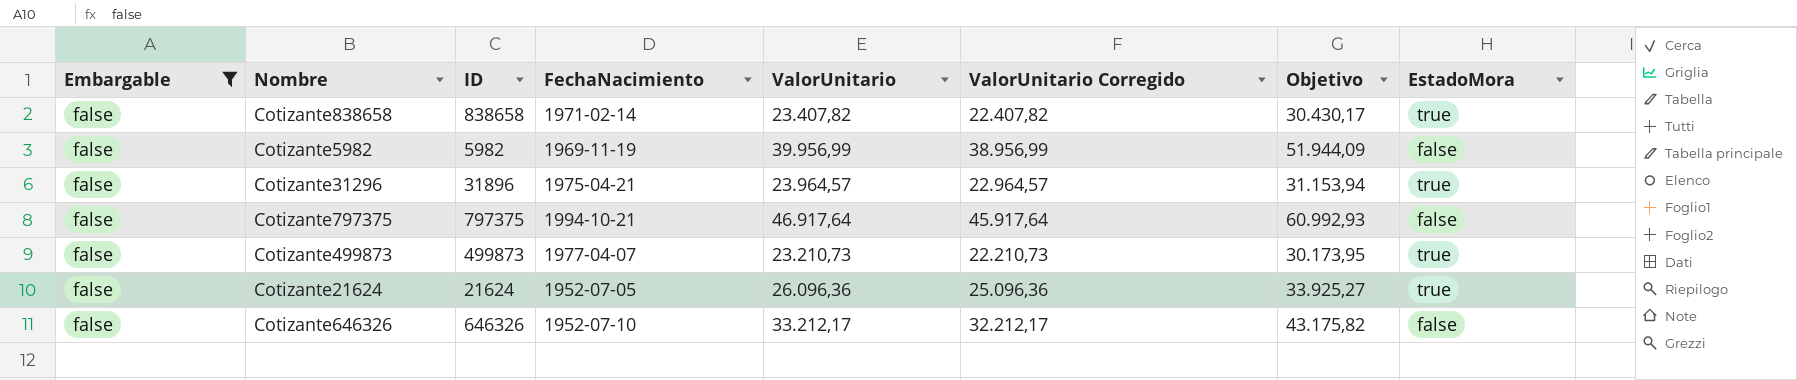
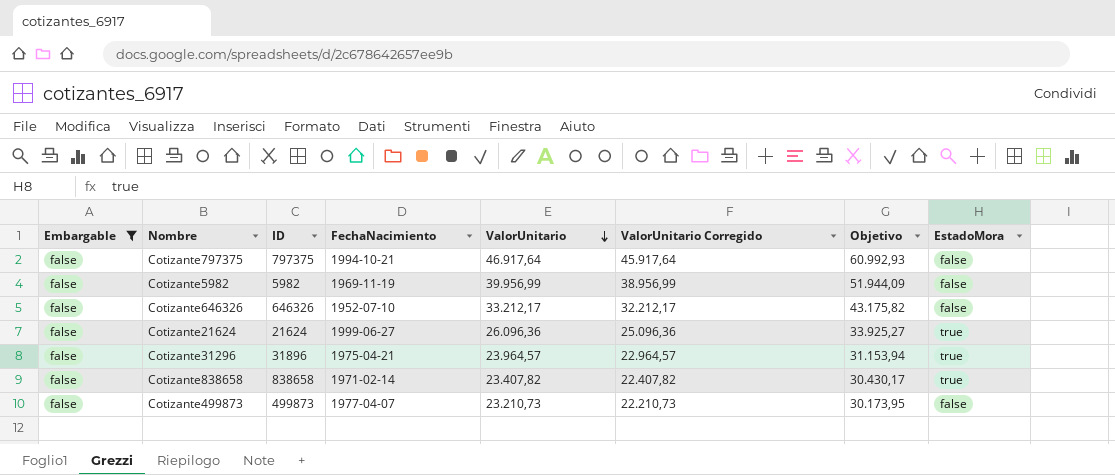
row order: none -> ValorUnitario descending
Cotizante21624 | FechaNacimiento: 1952-07-05 -> 1999-06-27
Cotizante499873 | EstadoMora: true -> false

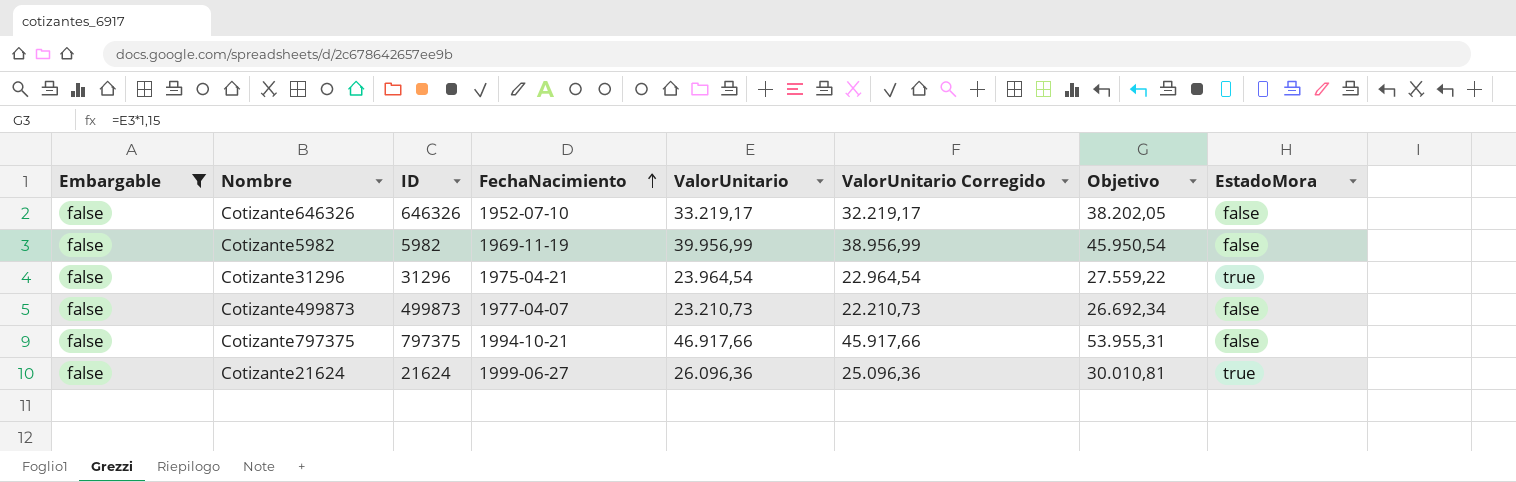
row order: ValorUnitario descending -> FechaNacimiento ascending
column Objetivo | formula: [ValorUnitario] * 1,3 -> [ValorUnitario] * 1,15
row Cotizante838658: false | 838658 | 1971-02-14 | 23.407,82 | 22.407,82 | 30.430,17 | true -> none
Cotizante646326 | ValorUnitario: 33.212,17 -> 33.219,17
Cotizante646326 | ValorUnitario Corregido: 32.212,17 -> 32.219,17
Cotizante31296 | ID: 31896 -> 31296
Cotizante31296 | ValorUnitario: 23.964,57 -> 23.964,54
Cotizante31296 | ValorUnitario Corregido: 22.964,57 -> 22.964,54
Cotizante797375 | ValorUnitario: 46.917,64 -> 46.917,66
Cotizante797375 | ValorUnitario Corregido: 45.917,64 -> 45.917,66

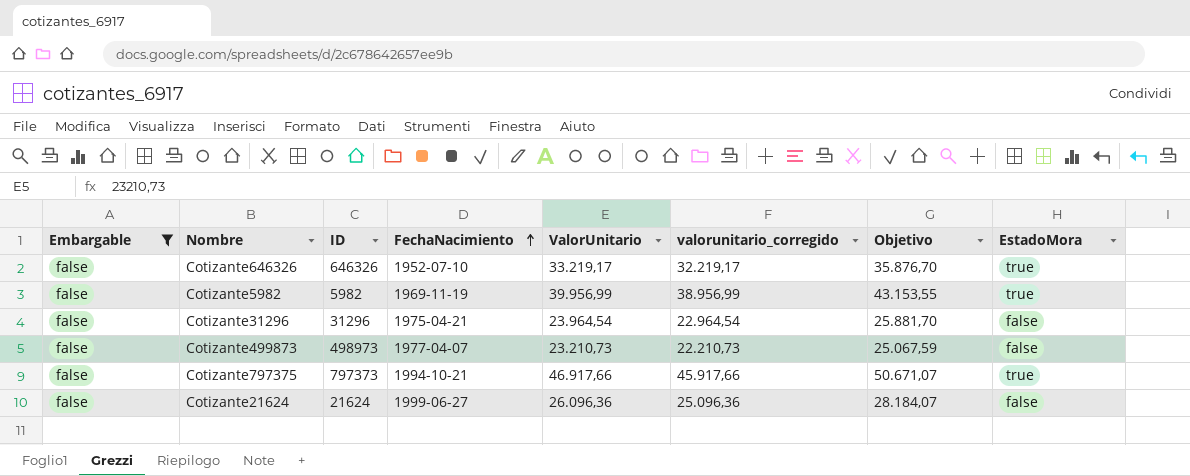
column name: ValorUnitario Corregido -> valorunitario_corregido
column Objetivo | formula: [ValorUnitario] * 1,15 -> [ValorUnitario] * 1,08
Cotizante646326 | EstadoMora: false -> true
Cotizante5982 | EstadoMora: false -> true
Cotizante31296 | EstadoMora: true -> false
Cotizante499873 | ID: 499873 -> 498973
Cotizante797375 | ID: 797375 -> 797373
Cotizante797375 | EstadoMora: false -> true
Cotizante21624 | EstadoMora: true -> false

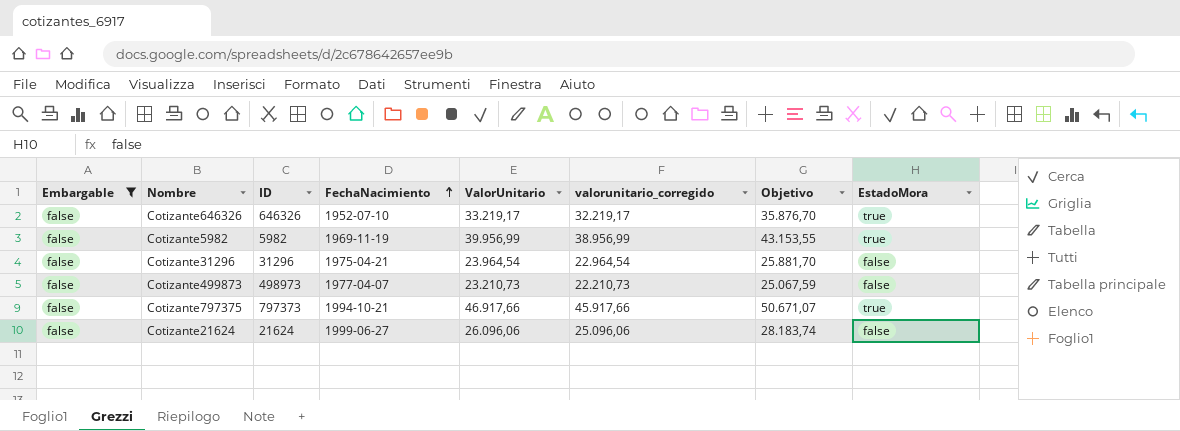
Cotizante21624 | ValorUnitario: 26.096,36 -> 26.096,06
Cotizante21624 | valorunitario_corregido: 25.096,36 -> 25.096,06
Cotizante21624 | Objetivo: 28.184,07 -> 28.183,74

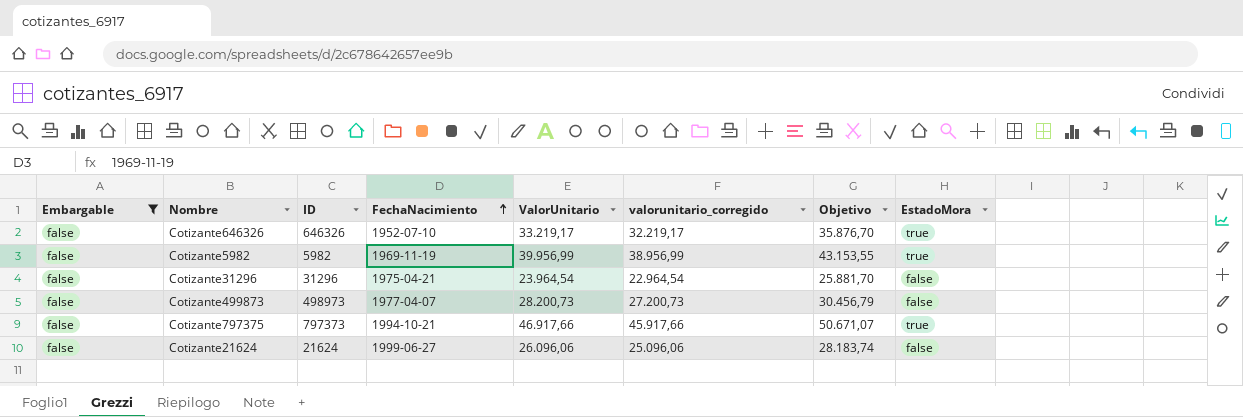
Cotizante499873 | ValorUnitario: 23.210,73 -> 28.200,73
Cotizante499873 | valorunitario_corregido: 22.210,73 -> 27.200,73
Cotizante499873 | Objetivo: 25.067,59 -> 30.456,79

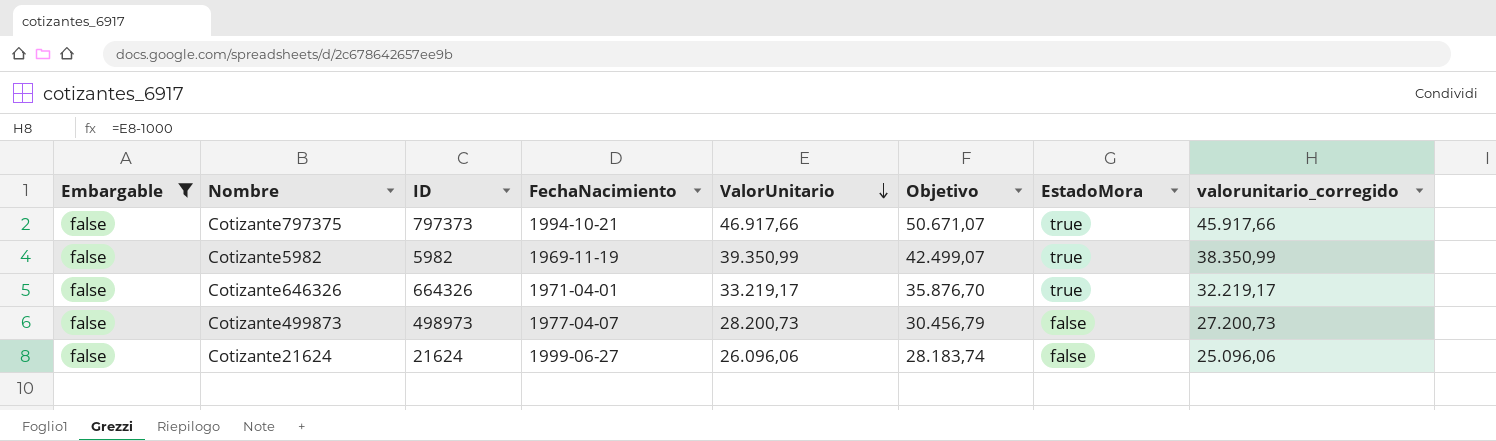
row order: FechaNacimiento ascending -> ValorUnitario descending
column valorunitario_corregido | position: 6 -> 8
row Cotizante31296: false | 31296 | 1975-04-21 | 23.964,54 | 22.964,54 | 25.881,70 | false -> none
Cotizante5982 | ValorUnitario: 39.956,99 -> 39.350,99
Cotizante5982 | Objetivo: 43.153,55 -> 42.499,07
Cotizante5982 | valorunitario_corregido: 38.956,99 -> 38.350,99
Cotizante646326 | ID: 646326 -> 664326
Cotizante646326 | FechaNacimiento: 1952-07-10 -> 1971-04-01

